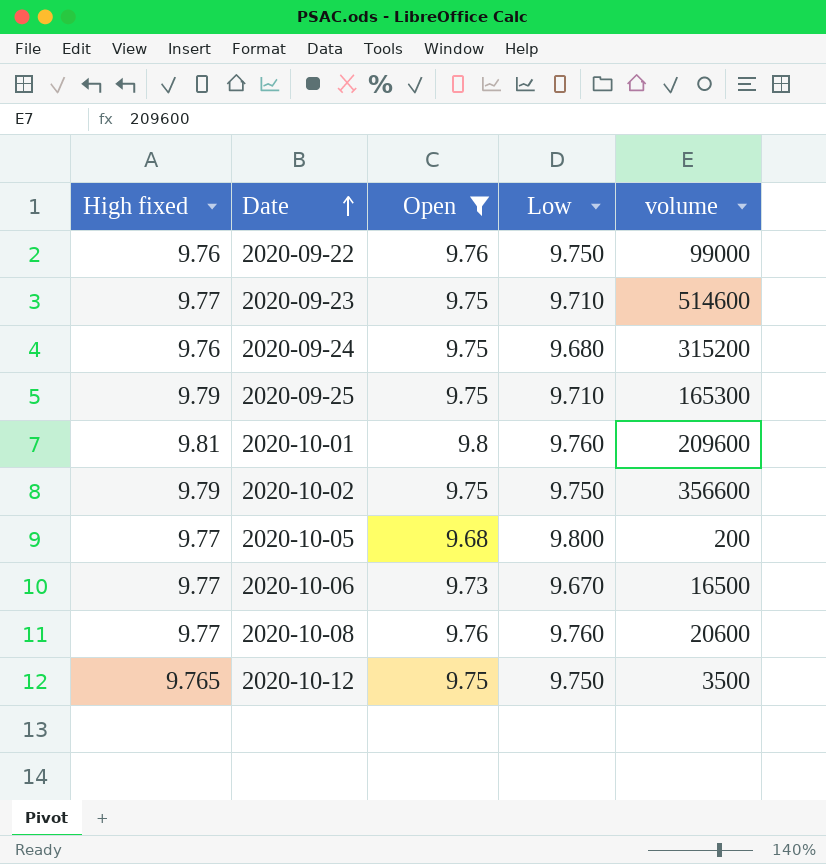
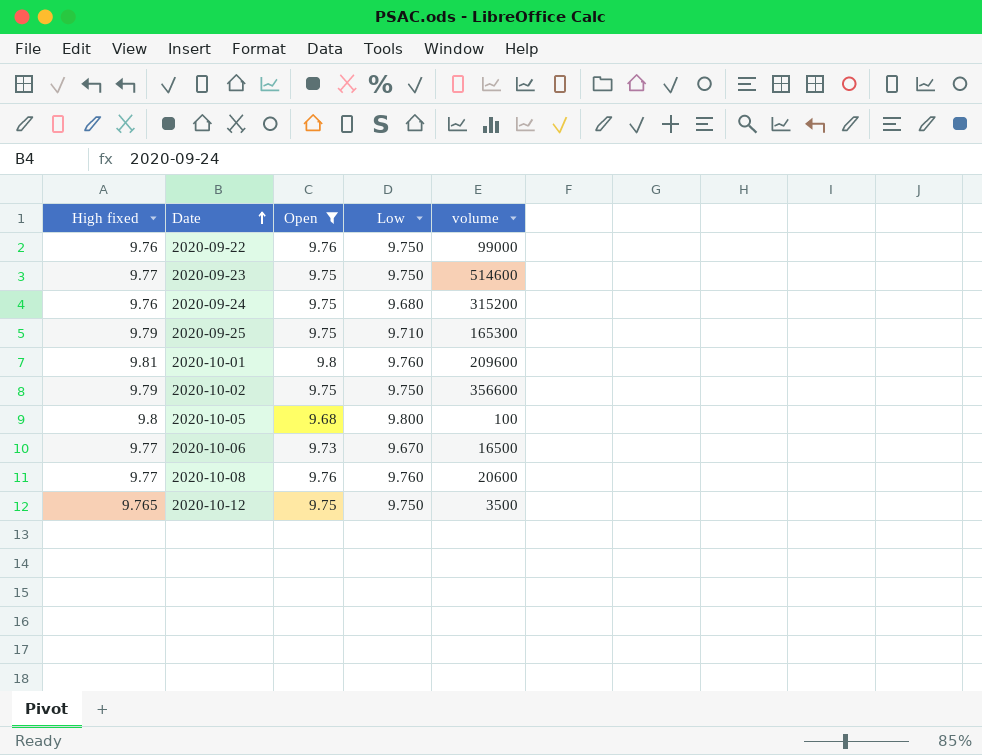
2020-09-23 | Low: 9.710 -> 9.750
2020-10-05 | High fixed: 9.77 -> 9.8
2020-10-05 | volume: 200 -> 100

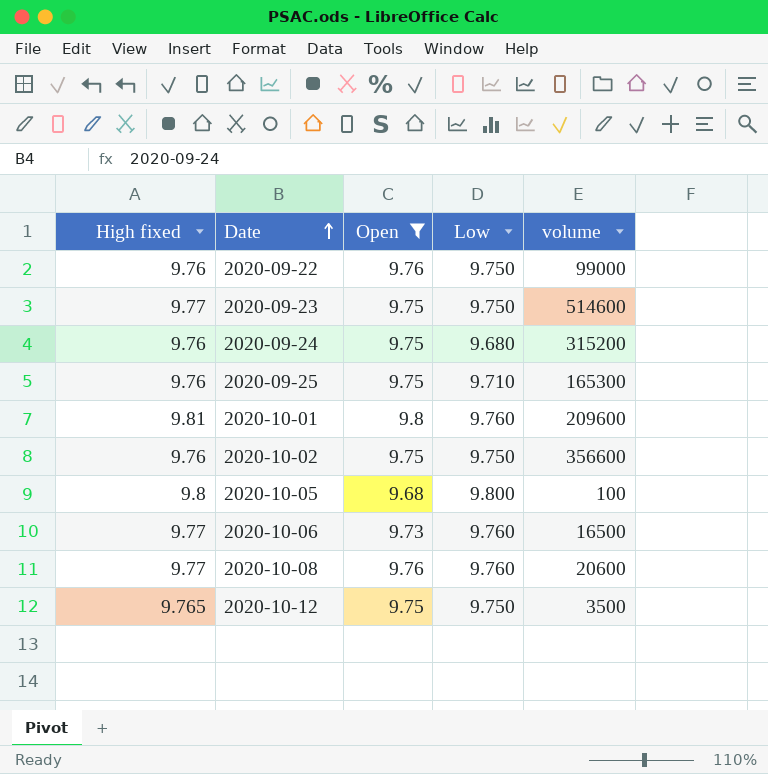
2020-09-25 | High fixed: 9.79 -> 9.76
2020-10-02 | High fixed: 9.79 -> 9.76
2020-10-06 | Low: 9.670 -> 9.760

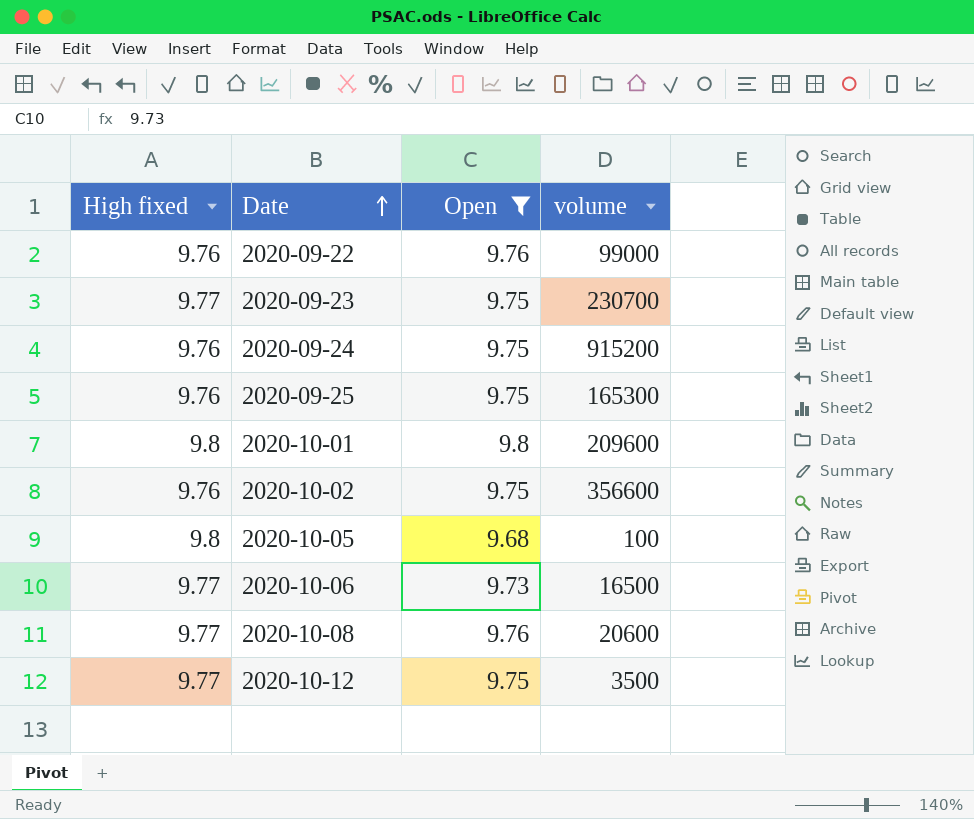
column Low | position: 4 -> none
2020-09-23 | volume: 514600 -> 230700
2020-09-24 | volume: 315200 -> 915200
2020-10-01 | High fixed: 9.81 -> 9.8
2020-10-12 | High fixed: 9.765 -> 9.77

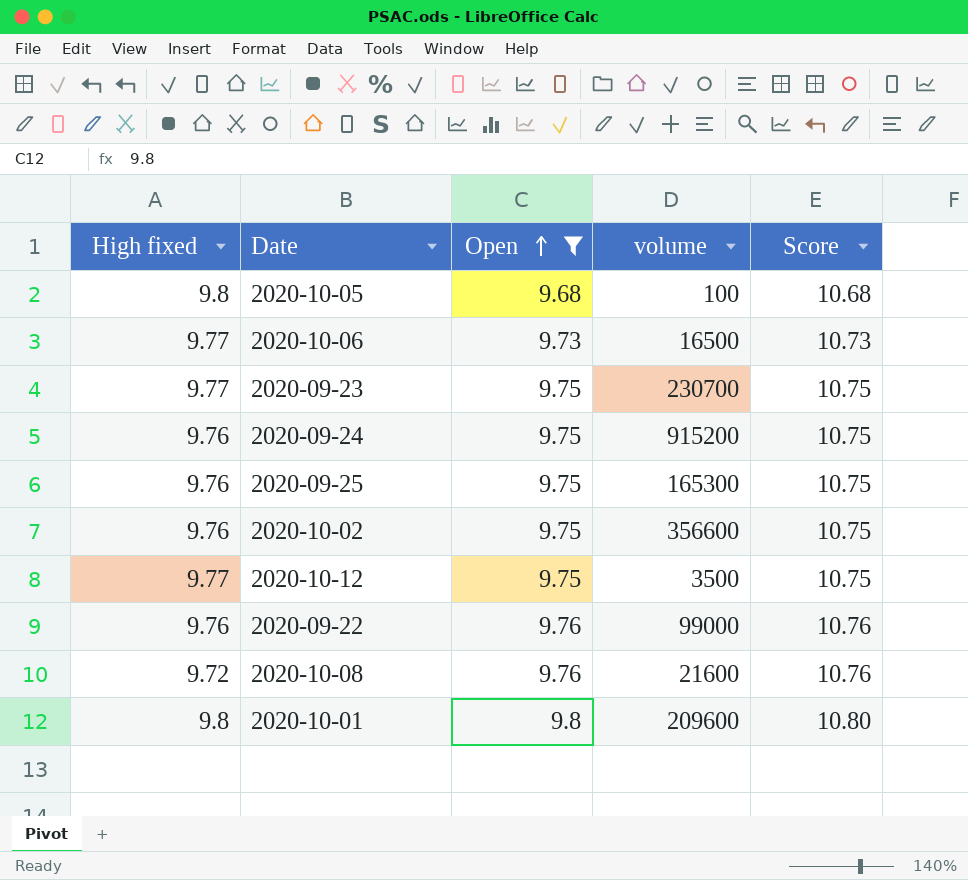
row order: Date ascending -> Open ascending
column Score | formula: none -> [Open] + 1
2020-10-08 | High fixed: 9.77 -> 9.72
2020-10-08 | volume: 20600 -> 21600

